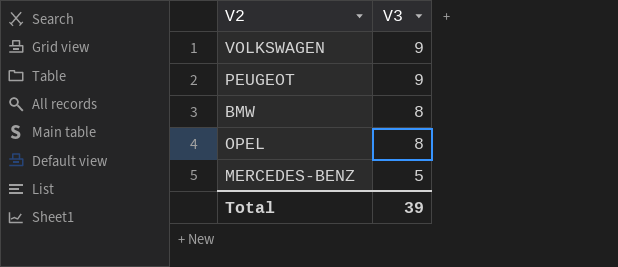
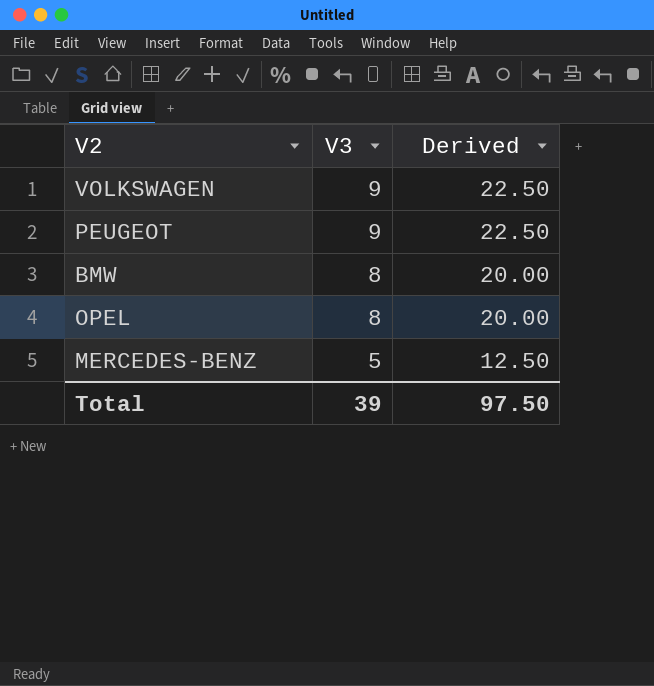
column Derived | formula: none -> [V3] * 2.5

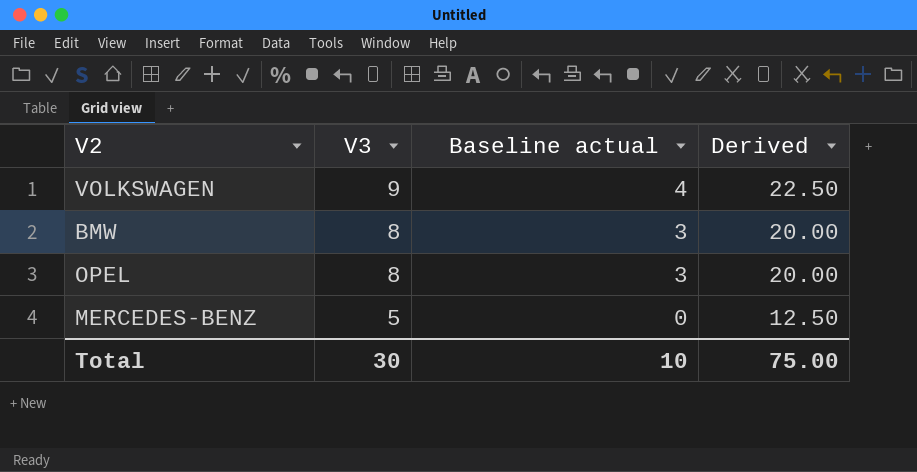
column Baseline actual | formula: none -> [V3] - 5
row PEUGEOT: 9 | 22.50 -> none
Total | V3: 39 -> 30
Total | Derived: 97.50 -> 75.00

